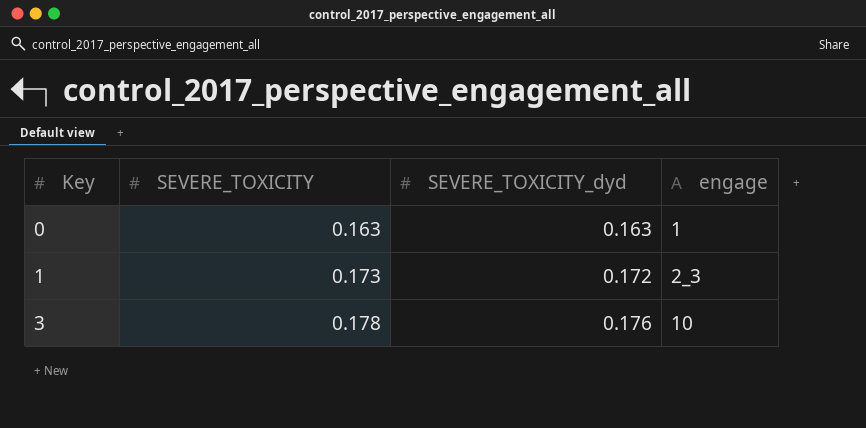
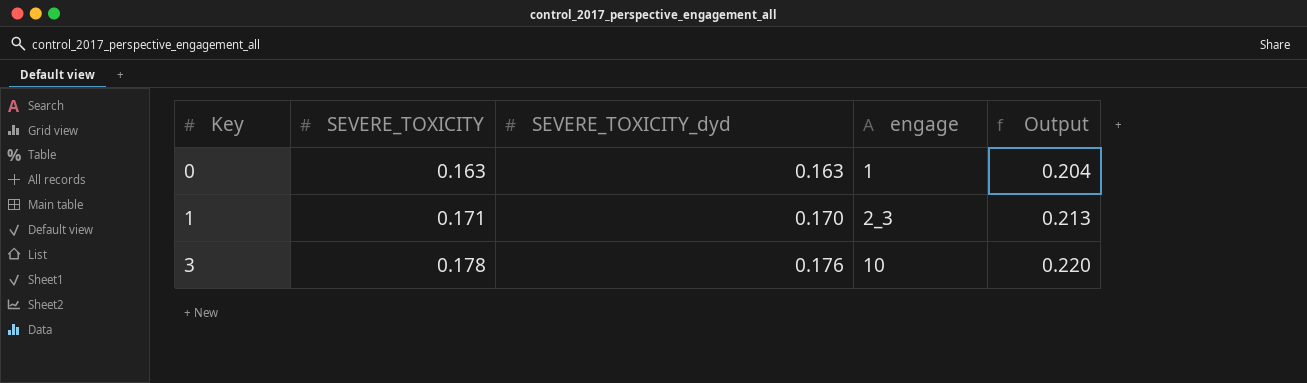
column Output | formula: none -> [SEVERE_TOXICITY_dyd] * 1.25
1 | SEVERE_TOXICITY: 0.173 -> 0.171
1 | SEVERE_TOXICITY_dyd: 0.172 -> 0.170

